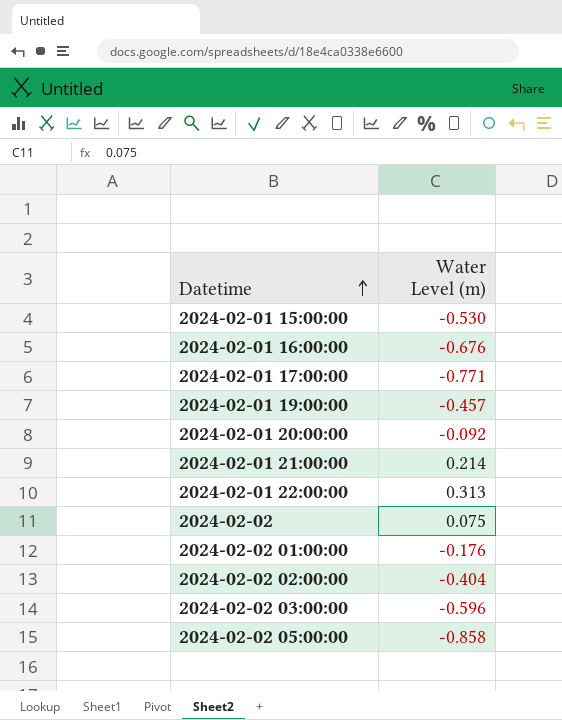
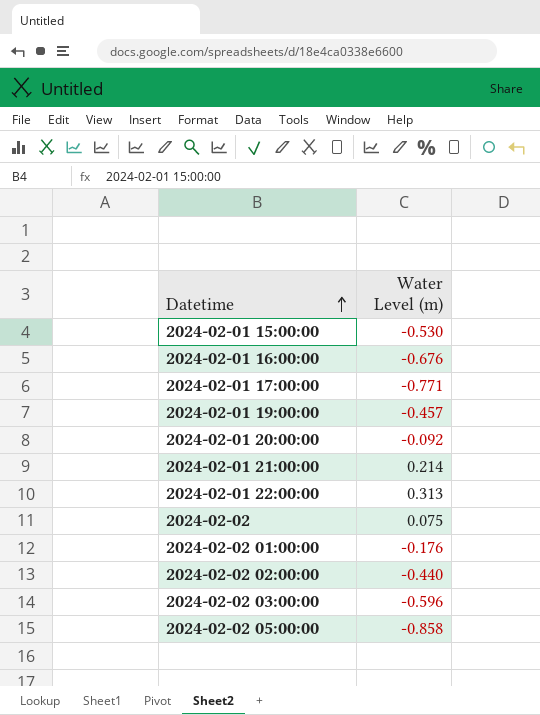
2024-02-02 02:00:00 | Water Level (m): -0.404 -> -0.440

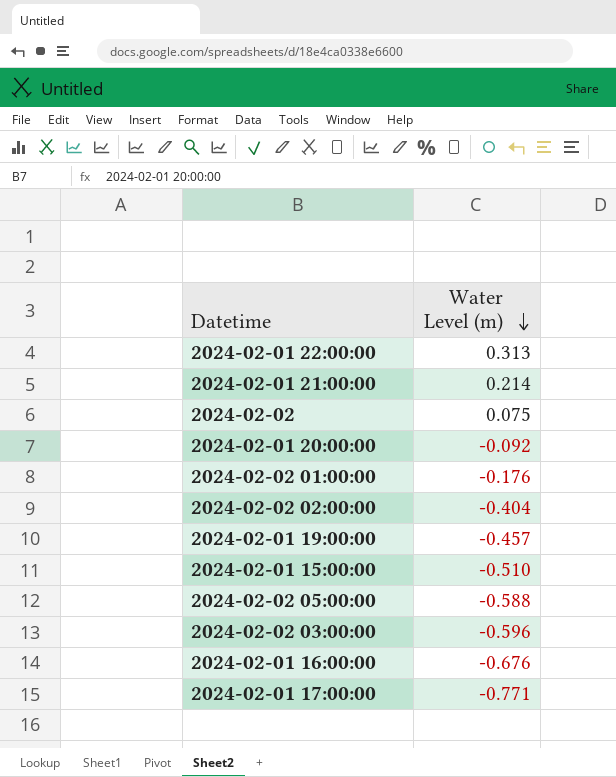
row order: Datetime ascending -> Water Level (m) descending
2024-02-02 02:00:00 | Water Level (m): -0.440 -> -0.404
2024-02-01 15:00:00 | Water Level (m): -0.530 -> -0.510
2024-02-02 05:00:00 | Water Level (m): -0.858 -> -0.588

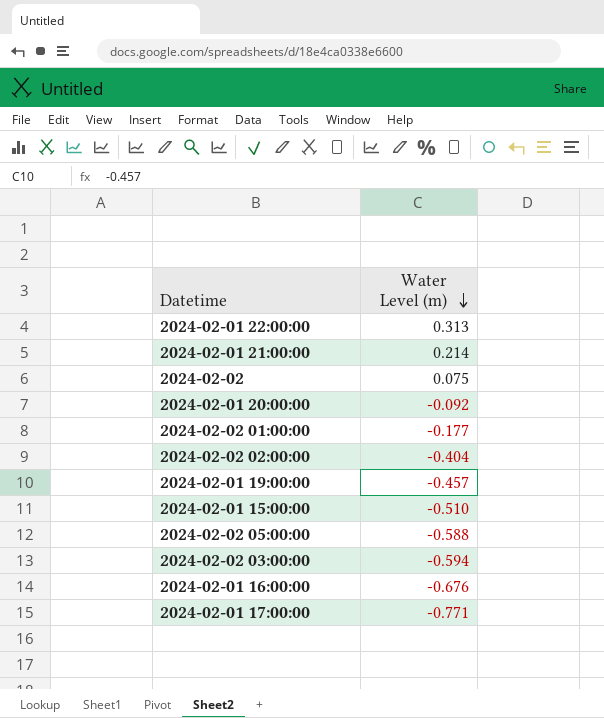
2024-02-02 01:00:00 | Water Level (m): -0.176 -> -0.177
2024-02-02 03:00:00 | Water Level (m): -0.596 -> -0.594

